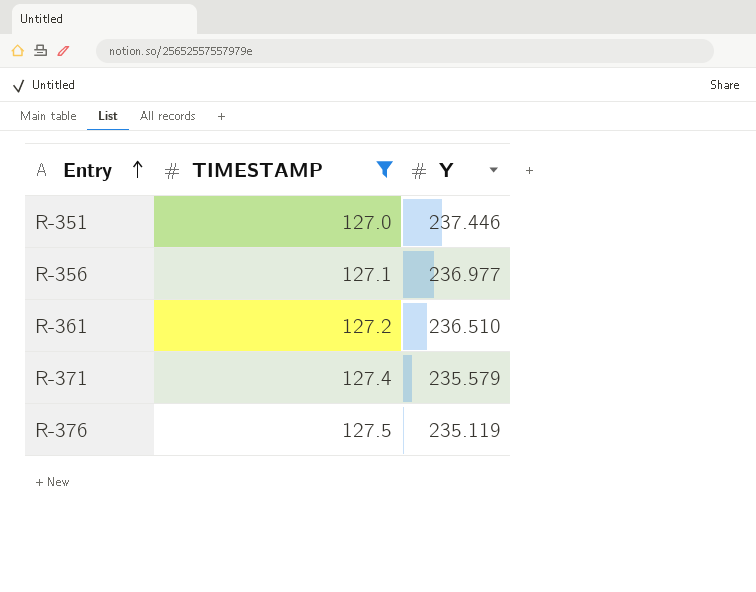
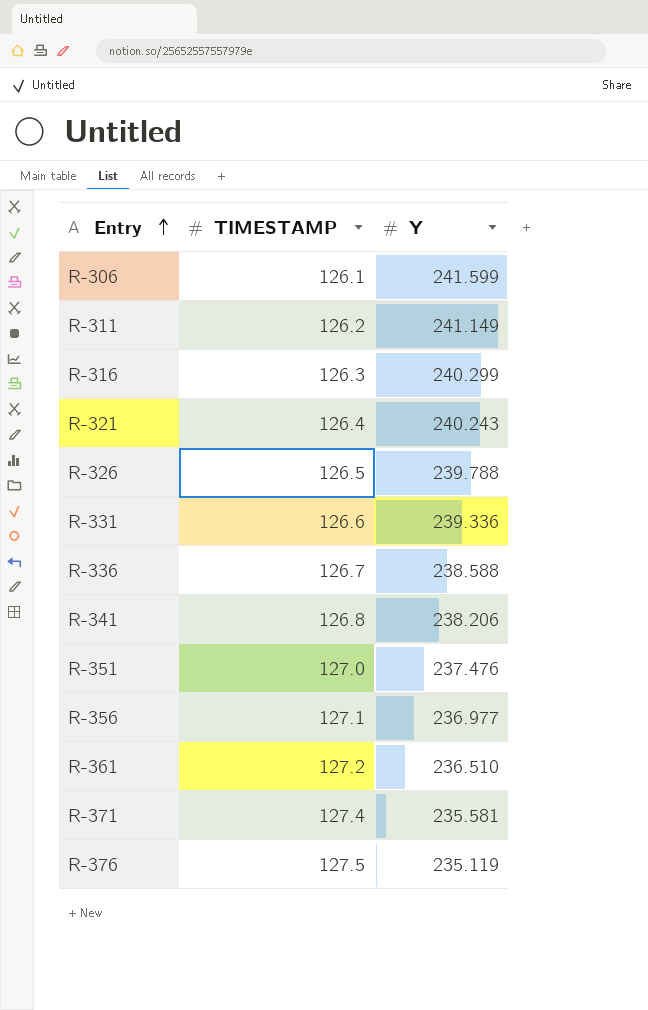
filter: TIMESTAMP >= 127.0 -> none
R-351 | Y: 237.446 -> 237.476
R-371 | Y: 235.579 -> 235.581

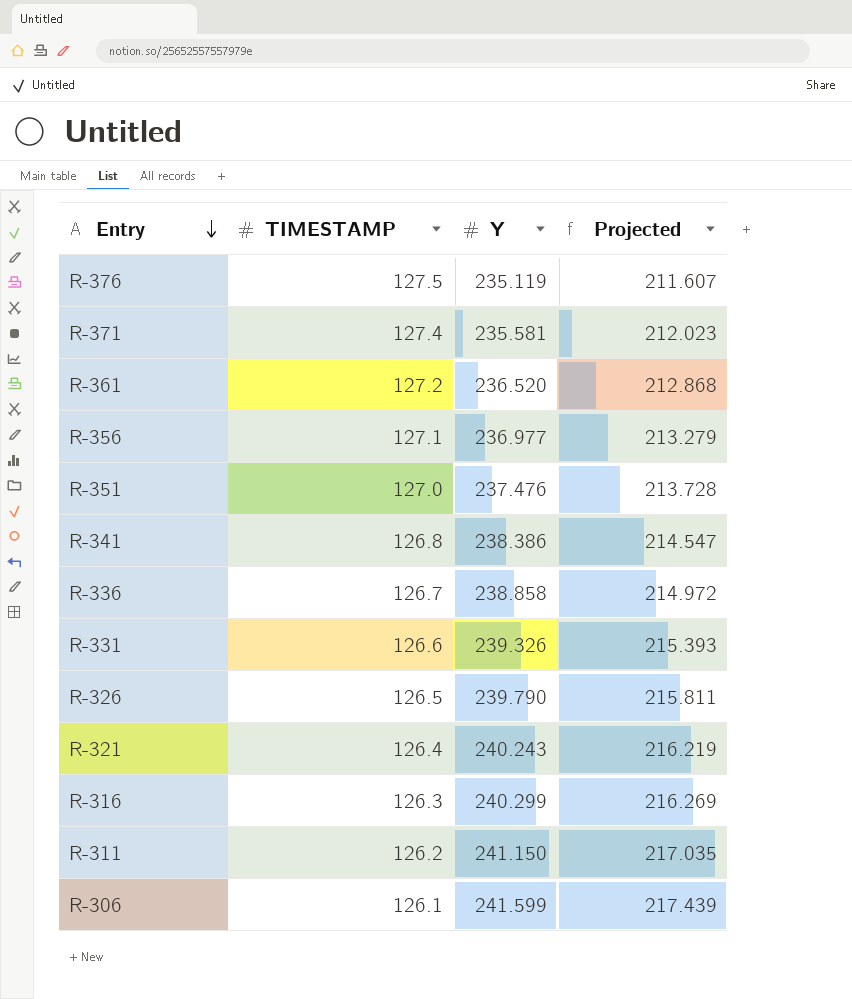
row order: Entry ascending -> Entry descending
column Projected | formula: none -> [Y] * 0.9
R-361 | Y: 236.510 -> 236.520
R-341 | Y: 238.206 -> 238.386
R-336 | Y: 238.588 -> 238.858
R-331 | Y: 239.336 -> 239.326
R-326 | Y: 239.788 -> 239.790
R-311 | Y: 241.149 -> 241.150

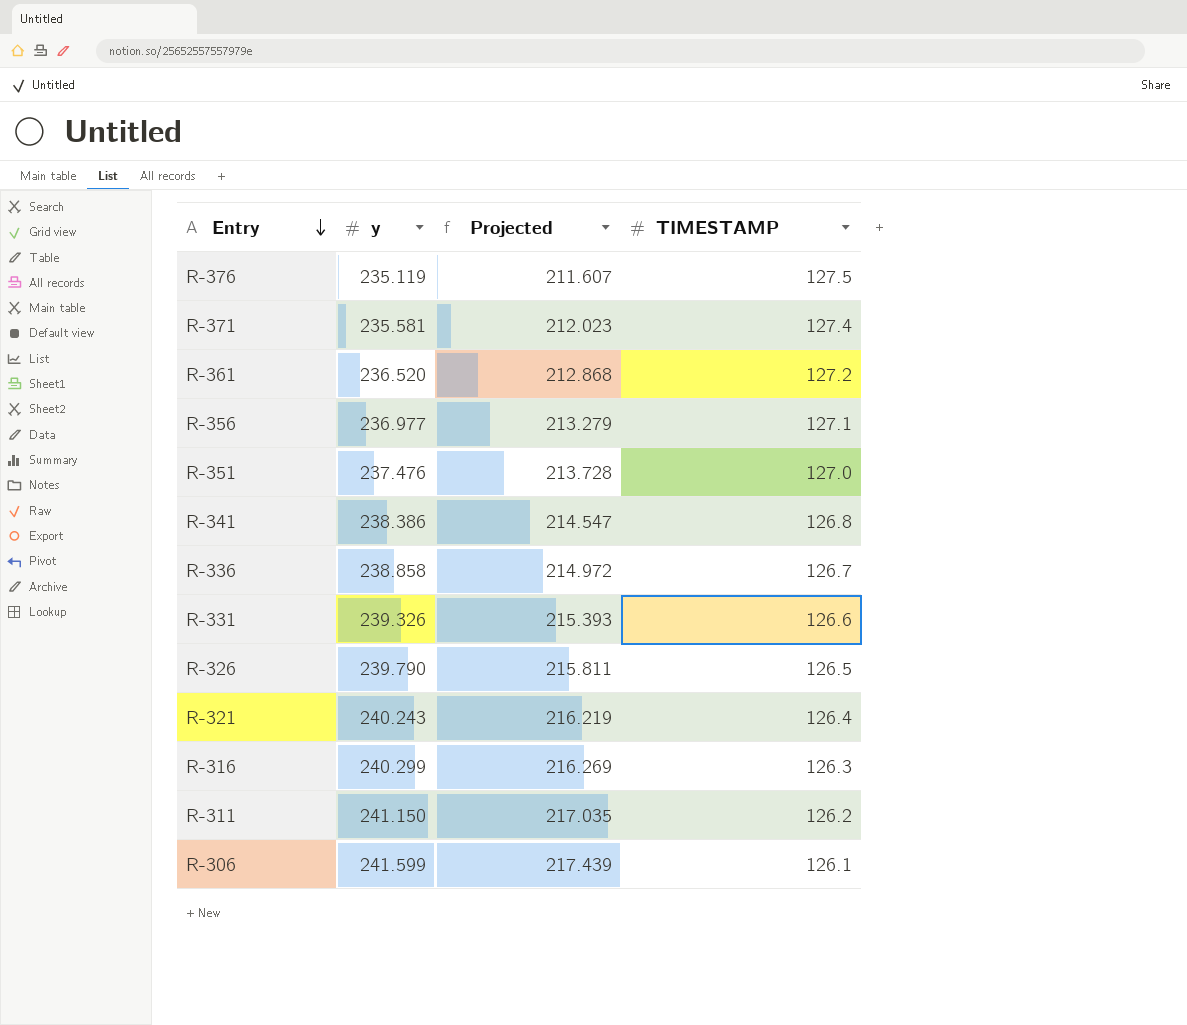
column name: Y -> y
column TIMESTAMP | position: 2 -> 4

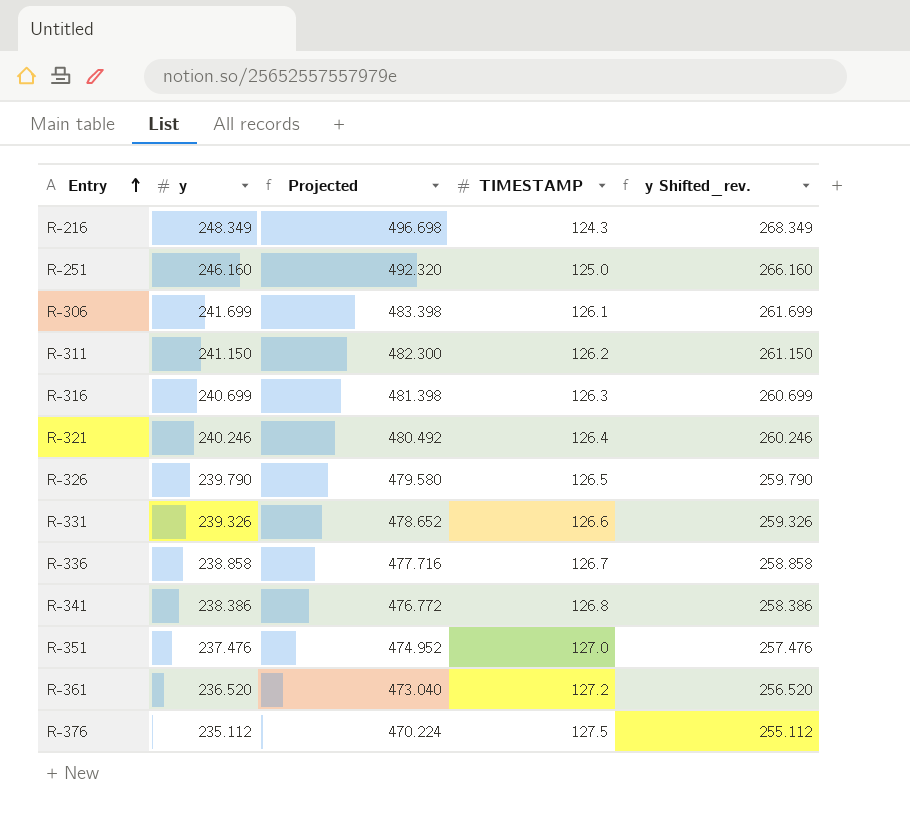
row order: Entry descending -> Entry ascending
column Projected | formula: [y] * 0.9 -> [y] * 2
column y Shifted_rev. | formula: none -> [y] + 20
row R-371: 235.581 | 212.023 | 127.4 -> none
row R-356: 236.977 | 213.279 | 127.1 -> none
row R-216: none -> 248.349 | 496.698 | 124.3 | 268.349
row R-251: none -> 246.160 | 492.320 | 125.0 | 266.160
R-306 | y: 241.599 -> 241.699
R-316 | y: 240.299 -> 240.699
R-321 | y: 240.243 -> 240.246
R-376 | y: 235.119 -> 235.112

